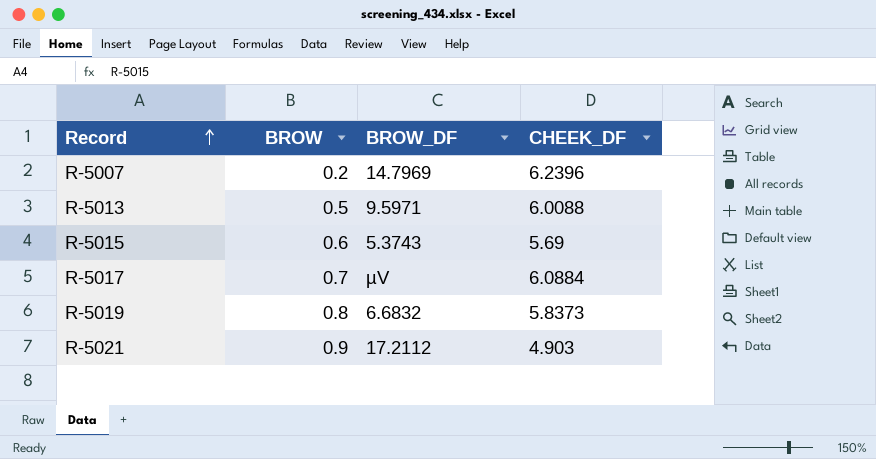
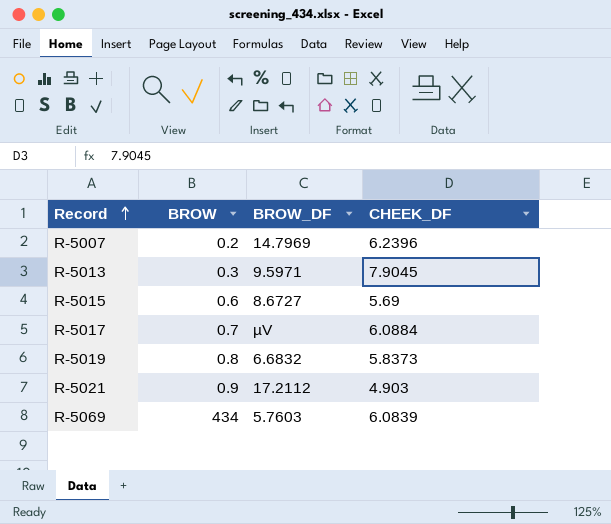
R-5013 | BROW: 0.5 -> 0.3
R-5013 | CHEEK_DF: 6.0088 -> 7.9045
R-5015 | BROW_DF: 5.3743 -> 8.6727
row R-5069: none -> 434 | 5.7603 | 6.0839

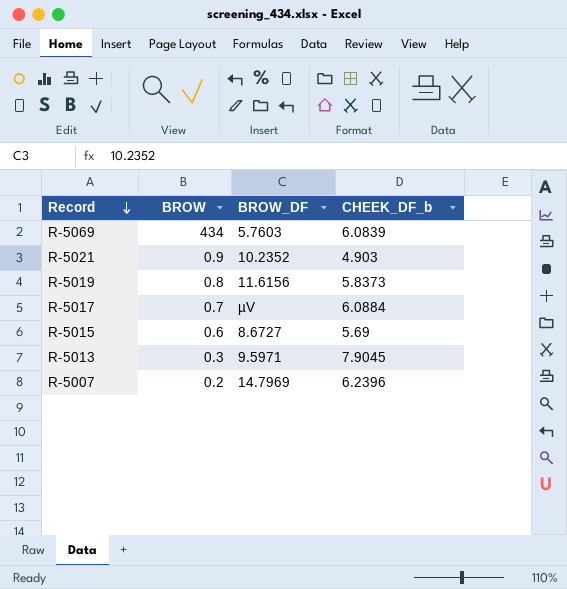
row order: Record ascending -> Record descending
column name: CHEEK_DF -> CHEEK_DF_b
R-5021 | BROW_DF: 17.2112 -> 10.2352
R-5019 | BROW_DF: 6.6832 -> 11.6156

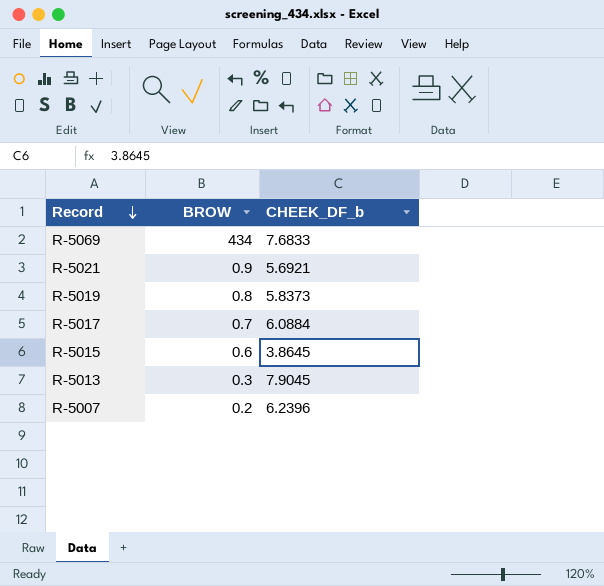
column BROW_DF | position: 3 -> none
R-5069 | CHEEK_DF_b: 6.0839 -> 7.6833
R-5021 | CHEEK_DF_b: 4.903 -> 5.6921
R-5015 | CHEEK_DF_b: 5.69 -> 3.8645

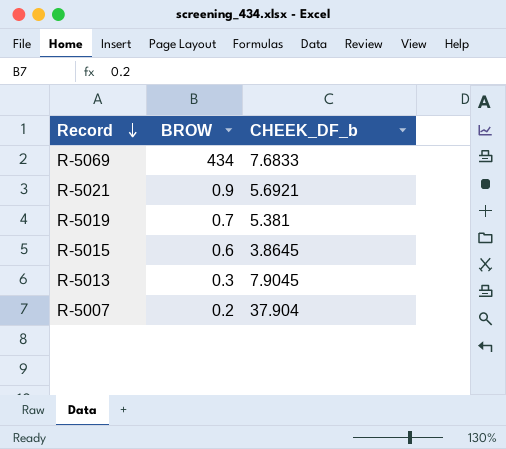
row R-5017: 0.7 | 6.0884 -> none
R-5019 | BROW: 0.8 -> 0.7
R-5019 | CHEEK_DF_b: 5.8373 -> 5.381
R-5007 | CHEEK_DF_b: 6.2396 -> 37.904

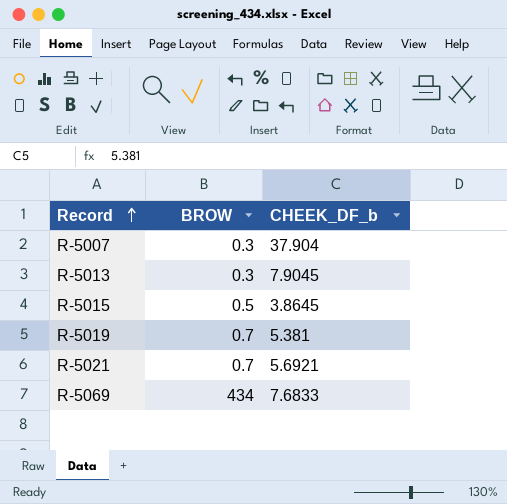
row order: Record descending -> Record ascending
R-5007 | BROW: 0.2 -> 0.3
R-5015 | BROW: 0.6 -> 0.5
R-5021 | BROW: 0.9 -> 0.7

